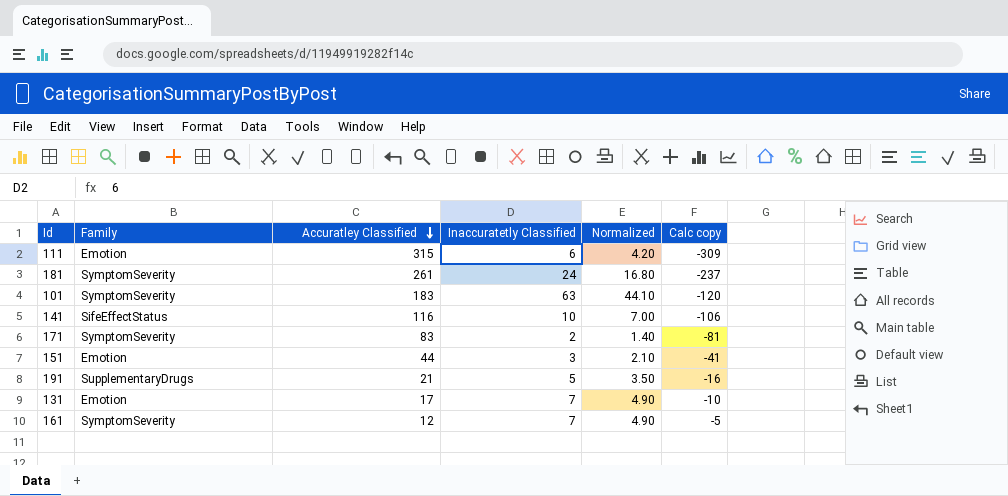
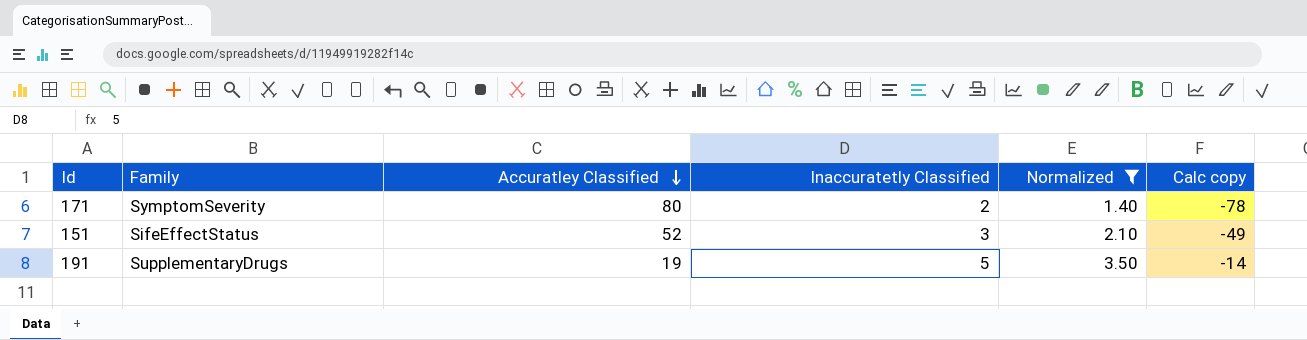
filter: none -> Normalized <= 3.50
171 | Accuratley Classified: 83 -> 80
171 | Calc copy: -81 -> -78
151 | Family: Emotion -> SifeEffectStatus
151 | Accuratley Classified: 44 -> 52
151 | Calc copy: -41 -> -49
191 | Accuratley Classified: 21 -> 19
191 | Calc copy: -16 -> -14

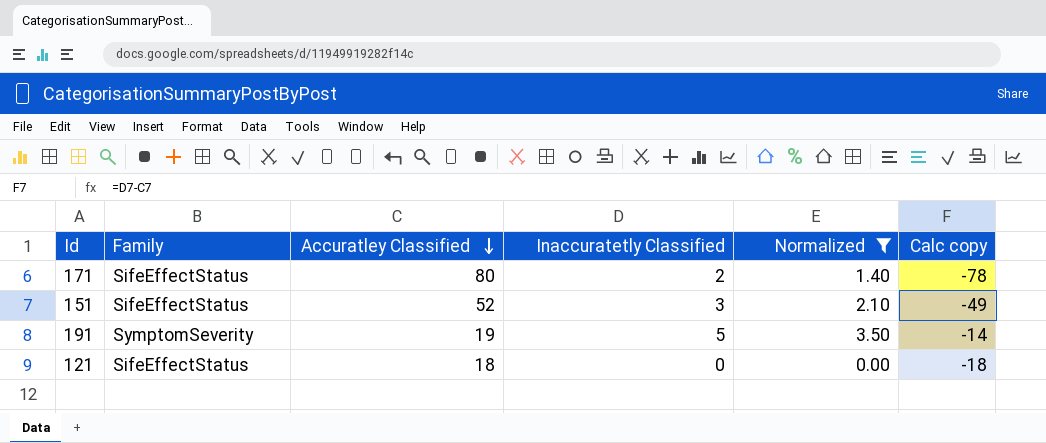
171 | Family: SymptomSeverity -> SifeEffectStatus
191 | Family: SupplementaryDrugs -> SymptomSeverity
row 121: none -> SifeEffectStatus | 18 | 0 | 0.00 | -18

